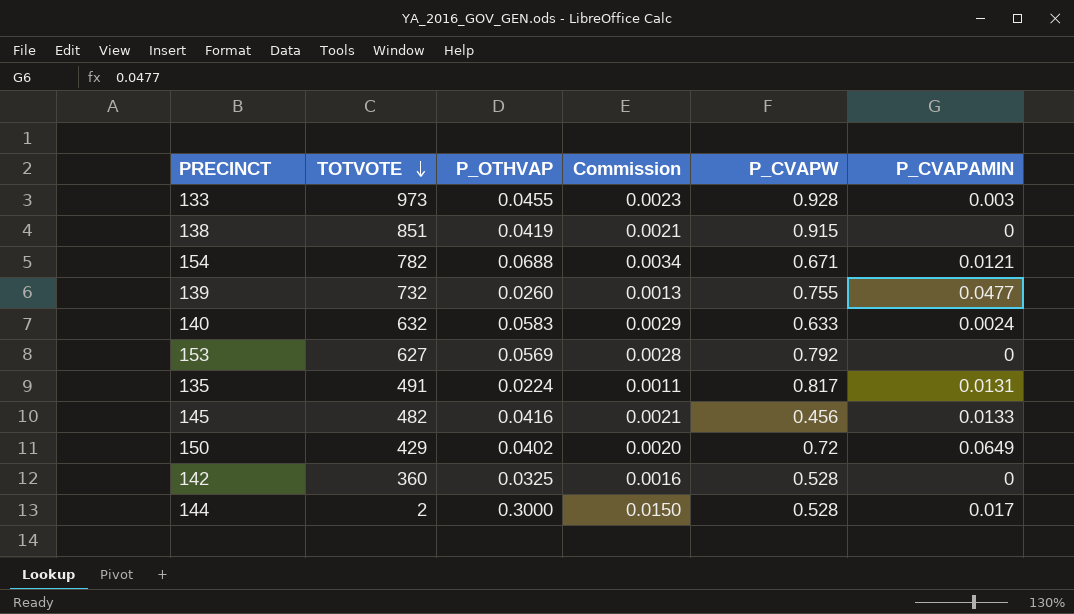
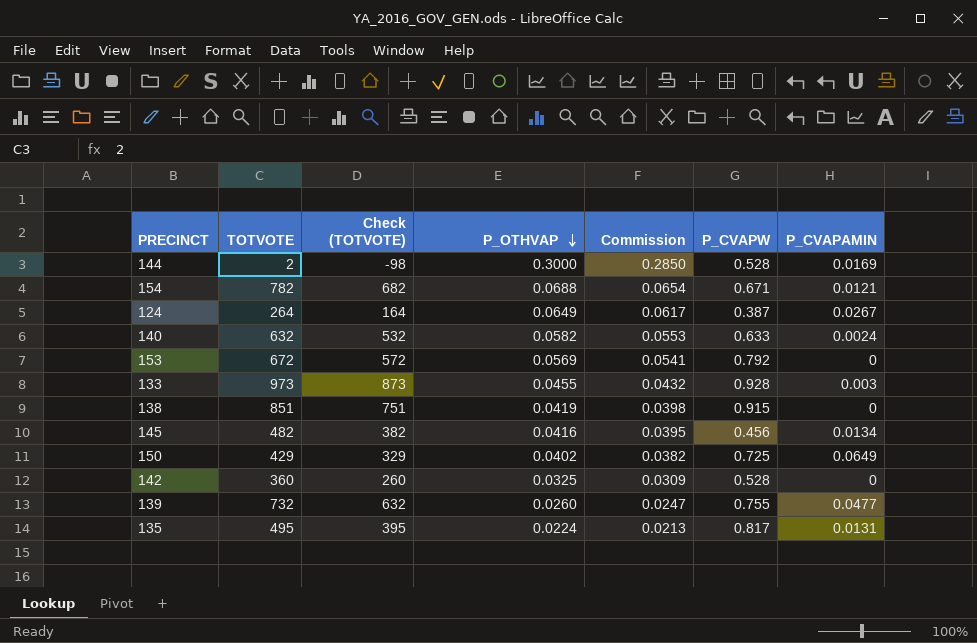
row order: TOTVOTE descending -> P_OTHVAP descending
column Check (TOTVOTE) | formula: none -> [TOTVOTE] - 100
column Commission | formula: [P_OTHVAP] * 0.05 -> [P_OTHVAP] * 0.95
144 | P_CVAPAMIN: 0.017 -> 0.0169
row 124: none -> 264 | 164 | 0.0649 | 0.0617 | 0.387 | 0.0267
140 | P_OTHVAP: 0.0583 -> 0.0582
153 | TOTVOTE: 627 -> 672
145 | P_CVAPAMIN: 0.0133 -> 0.0134
150 | P_CVAPW: 0.72 -> 0.725
135 | TOTVOTE: 491 -> 495

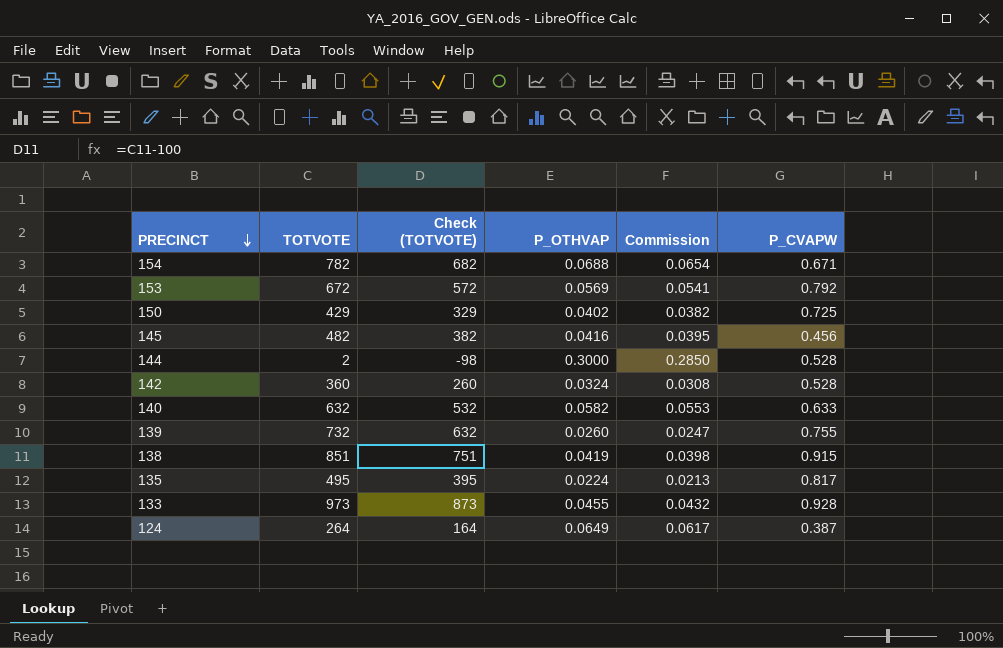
row order: P_OTHVAP descending -> PRECINCT descending
column P_CVAPAMIN | position: 7 -> none
142 | P_OTHVAP: 0.0325 -> 0.0324
142 | Commission: 0.0309 -> 0.0308

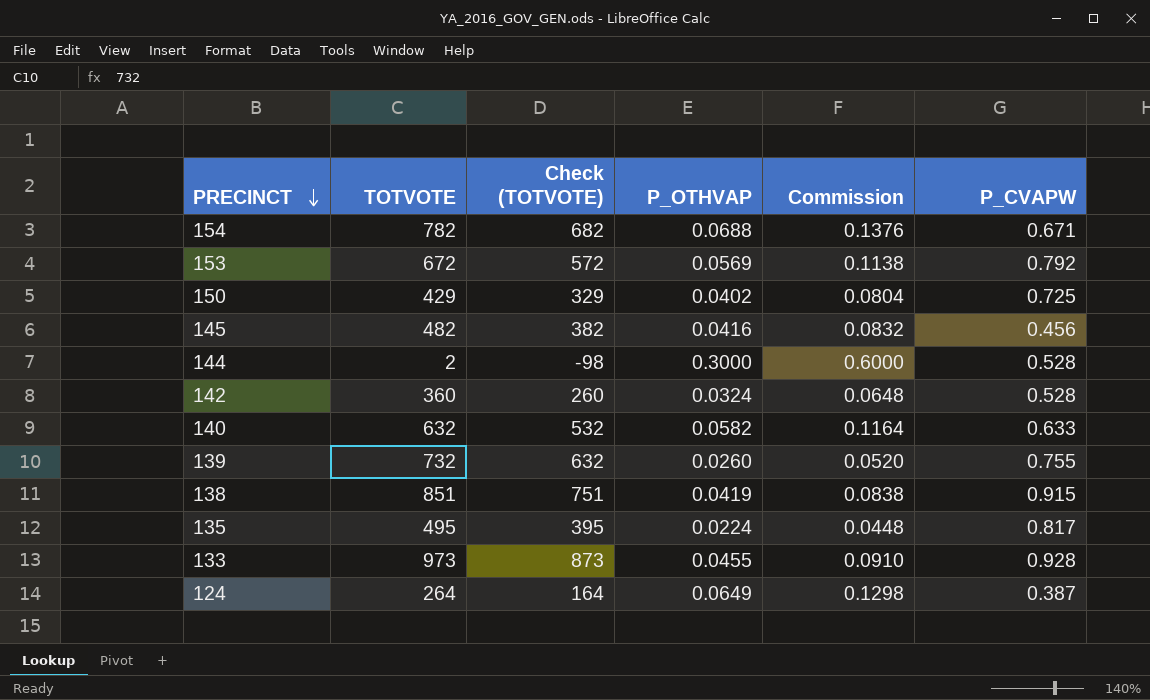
column Commission | formula: [P_OTHVAP] * 0.95 -> [P_OTHVAP] * 2

